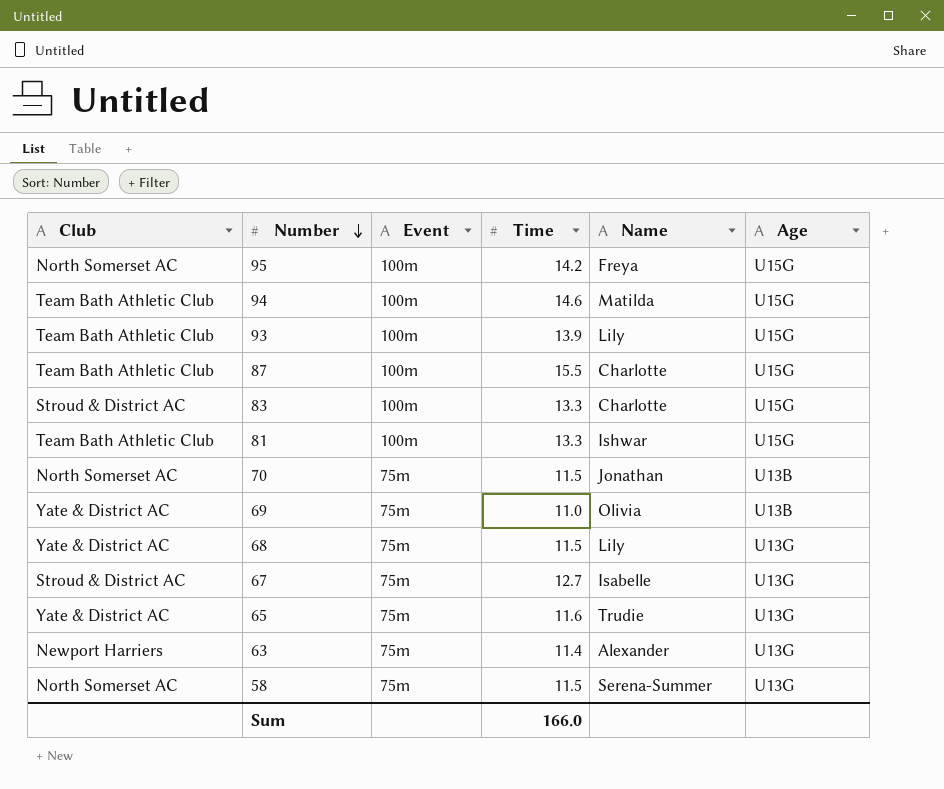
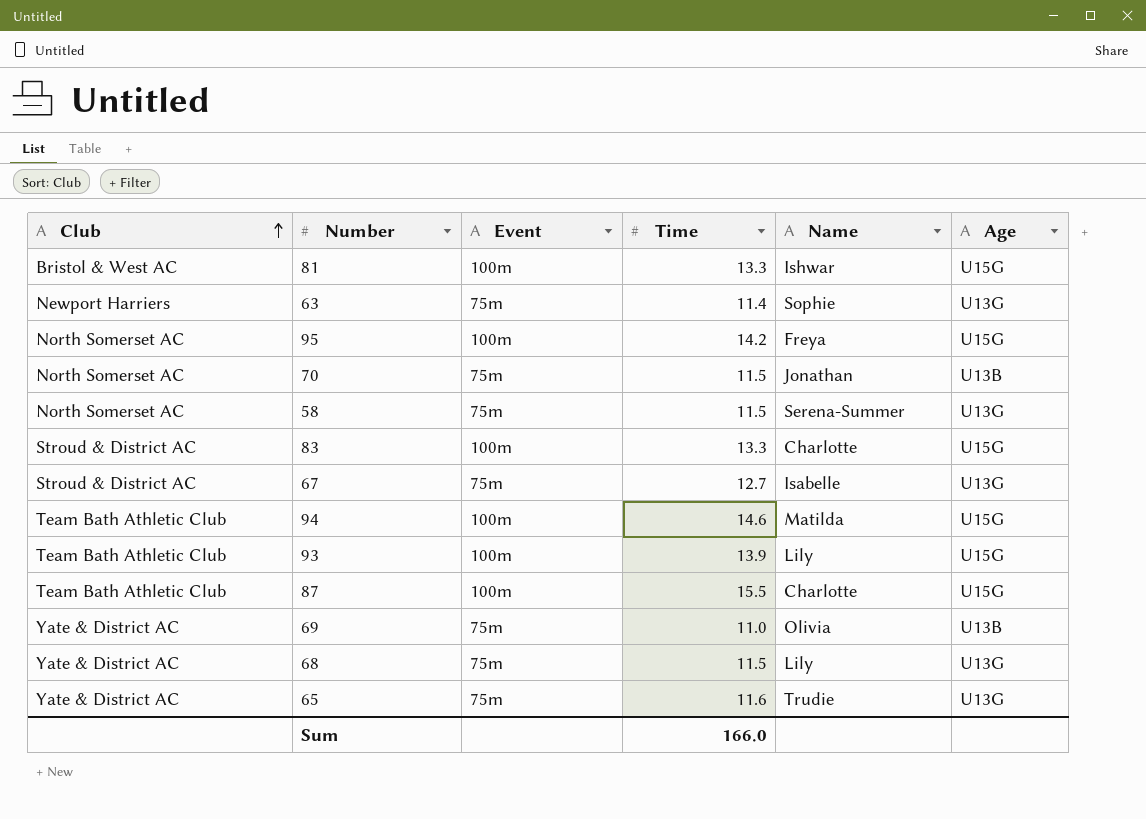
row order: Number descending -> Club ascending
81 | Club: Team Bath Athletic Club -> Bristol & West AC
63 | Name: Alexander -> Sophie

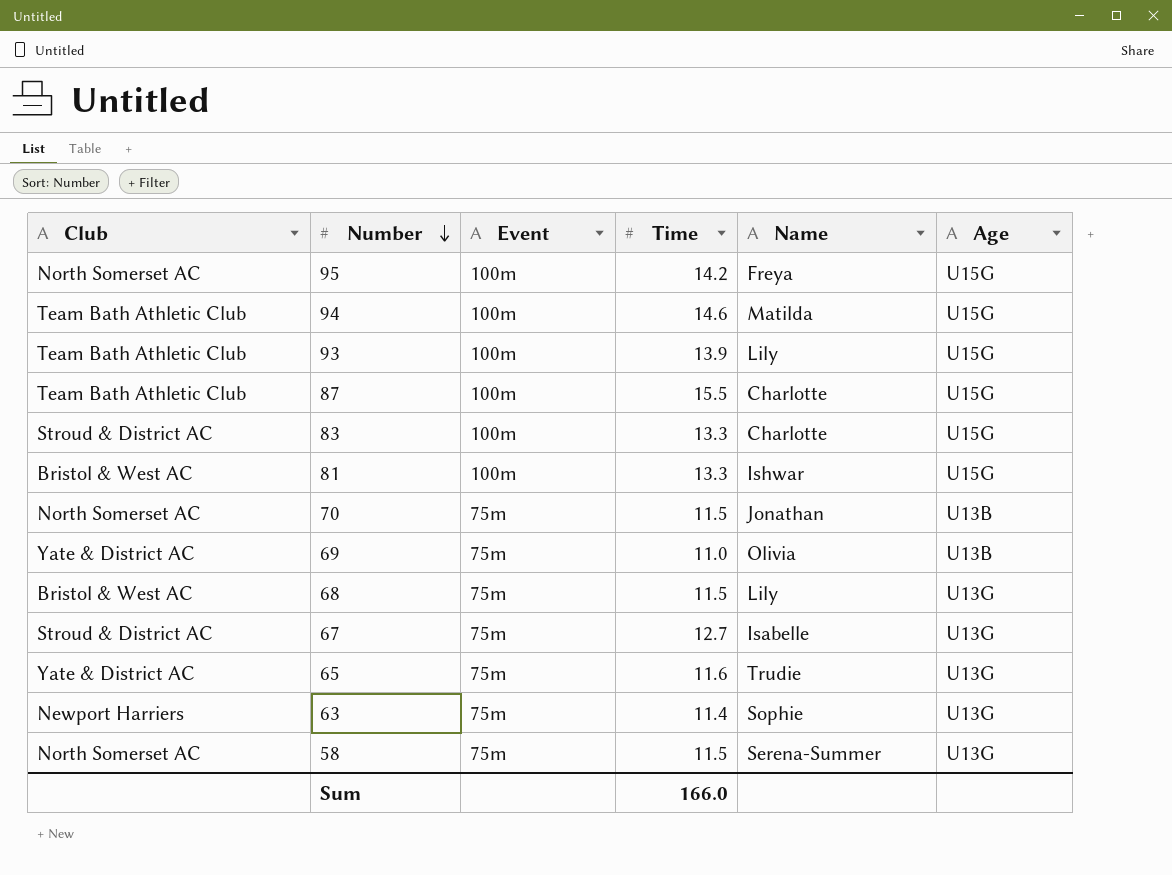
row order: Club ascending -> Number descending
68 | Club: Yate & District AC -> Bristol & West AC

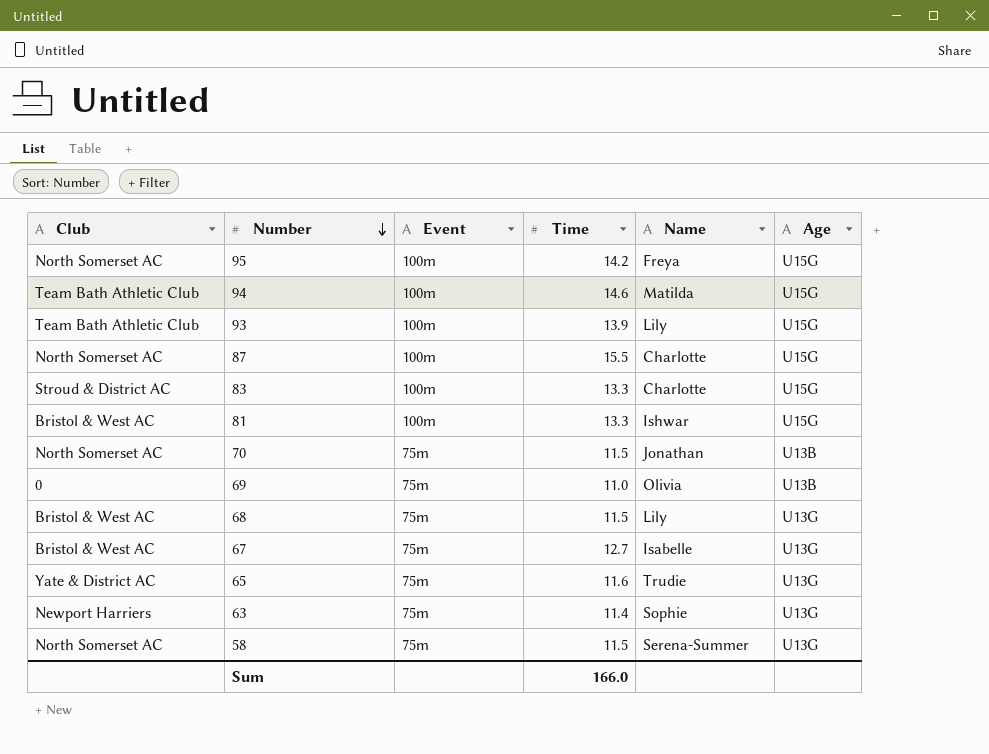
87 | Club: Team Bath Athletic Club -> North Somerset AC
69 | Club: Yate & District AC -> 0
67 | Club: Stroud & District AC -> Bristol & West AC

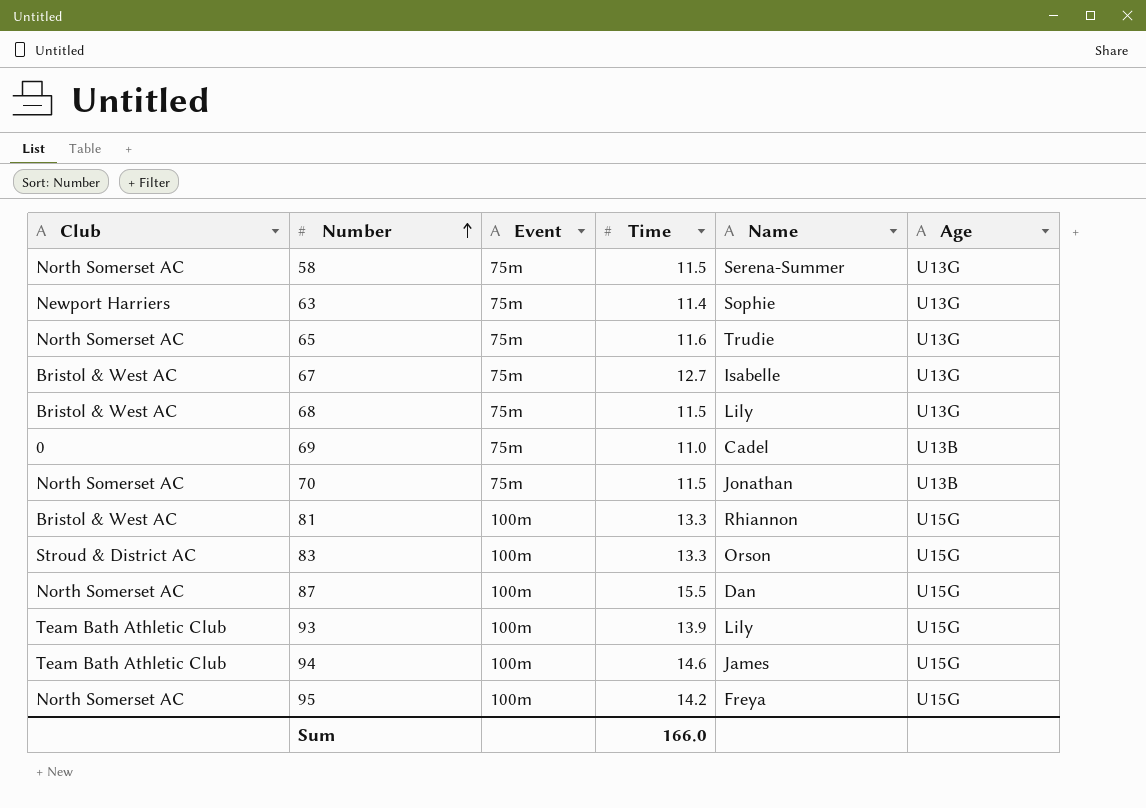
row order: Number descending -> Number ascending
65 | Club: Yate & District AC -> North Somerset AC
69 | Name: Olivia -> Cadel
81 | Name: Ishwar -> Rhiannon
83 | Name: Charlotte -> Orson
87 | Name: Charlotte -> Dan
94 | Name: Matilda -> James

